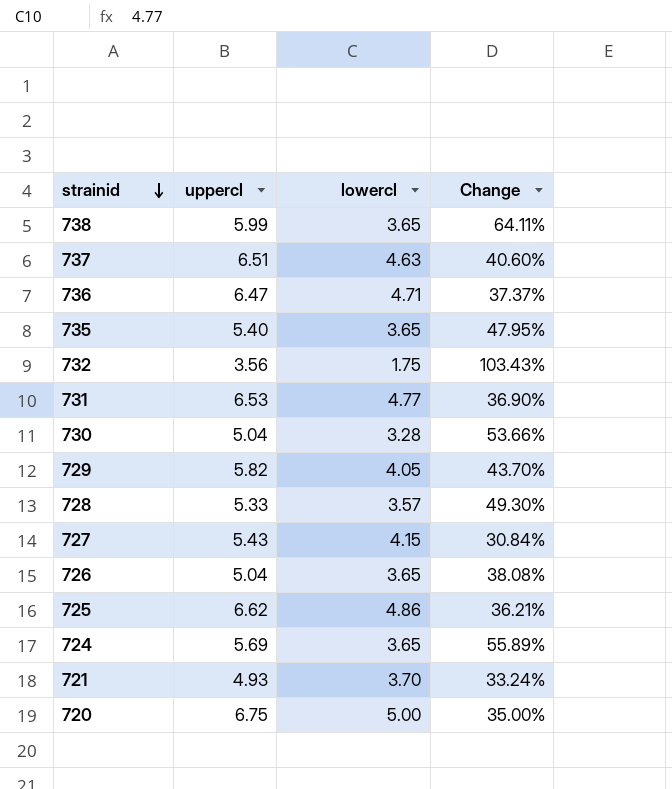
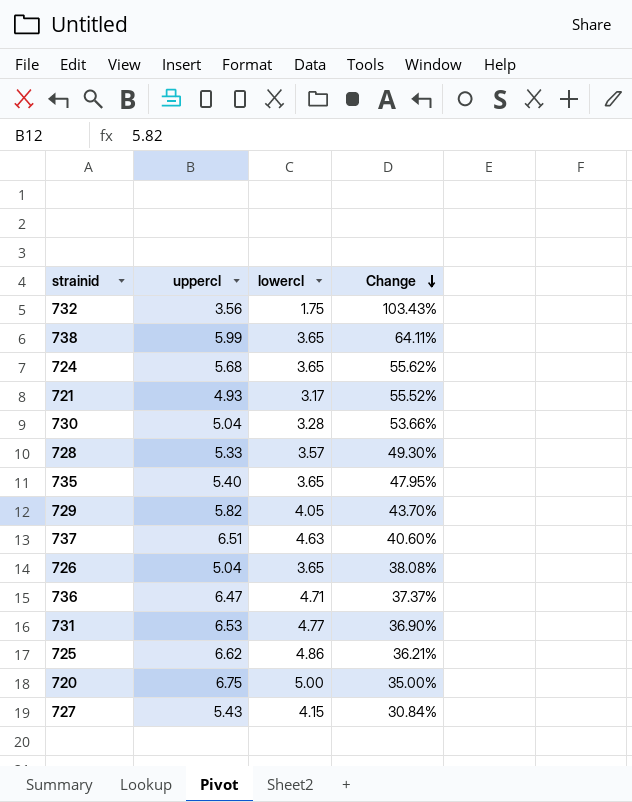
row order: strainid descending -> Change descending
724 | uppercl: 5.69 -> 5.68
724 | Change: 55.89% -> 55.62%
721 | lowercl: 3.70 -> 3.17
721 | Change: 33.24% -> 55.52%

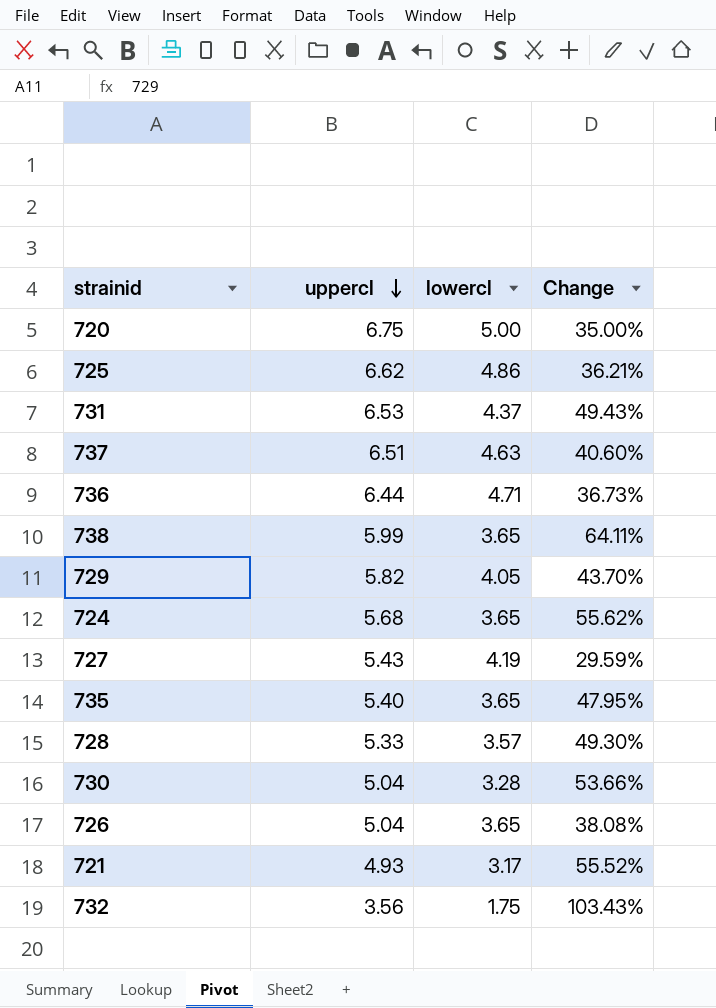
row order: Change descending -> uppercl descending
731 | lowercl: 4.77 -> 4.37
731 | Change: 36.90% -> 49.43%
736 | uppercl: 6.47 -> 6.44
736 | Change: 37.37% -> 36.73%
727 | lowercl: 4.15 -> 4.19
727 | Change: 30.84% -> 29.59%

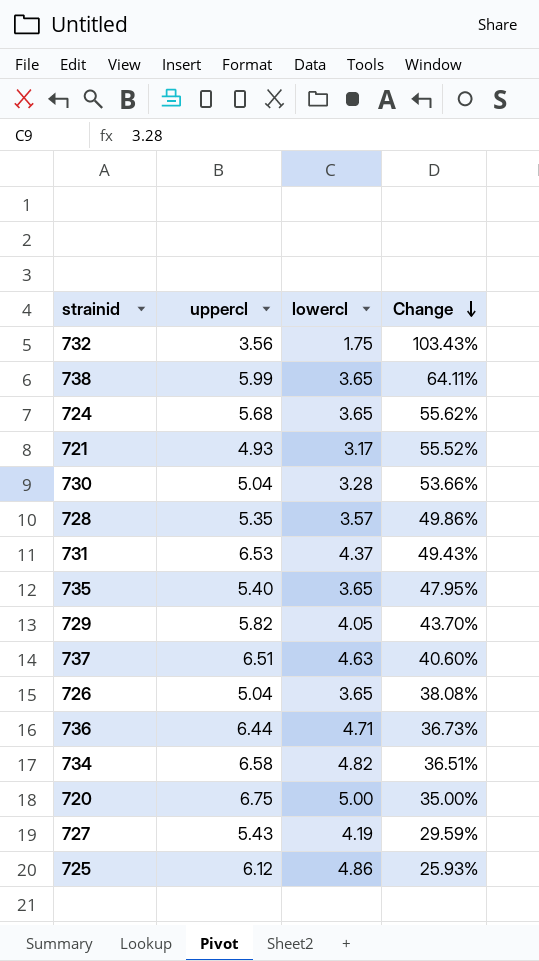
row order: uppercl descending -> Change descending
728 | uppercl: 5.33 -> 5.35
728 | Change: 49.30% -> 49.86%
row 734: none -> 6.58 | 4.82 | 36.51%
725 | uppercl: 6.62 -> 6.12
725 | Change: 36.21% -> 25.93%

